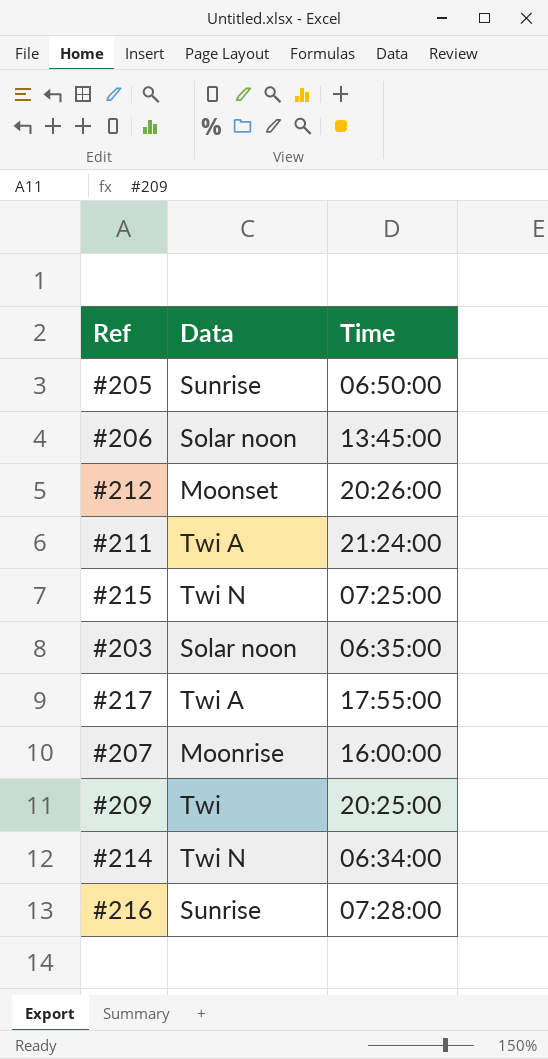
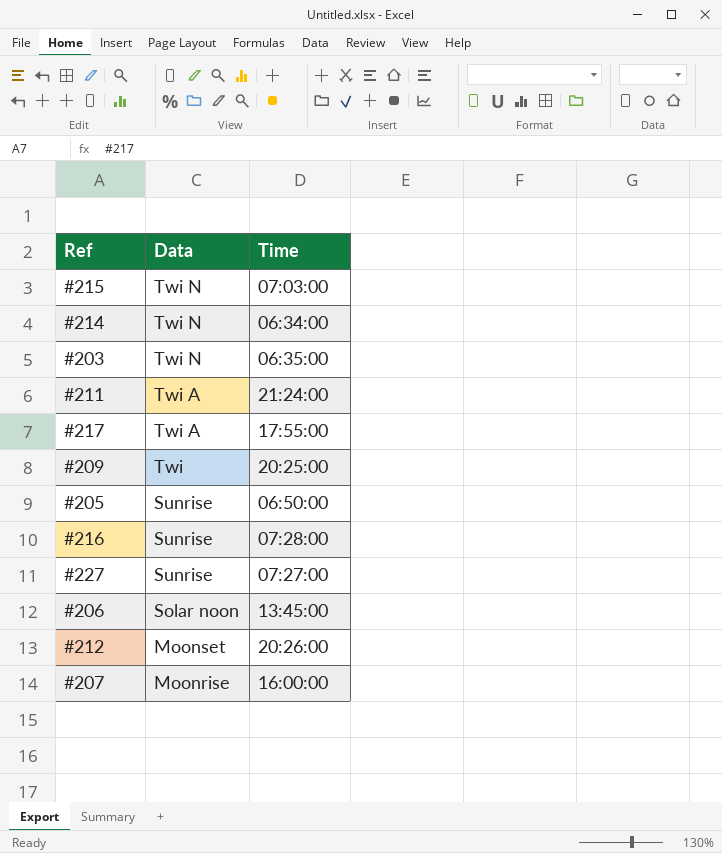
row order: none -> Data descending
#215 | Time: 07:25:00 -> 07:03:00
#203 | Data: Solar noon -> Twi N
row #227: none -> Sunrise | 07:27:00

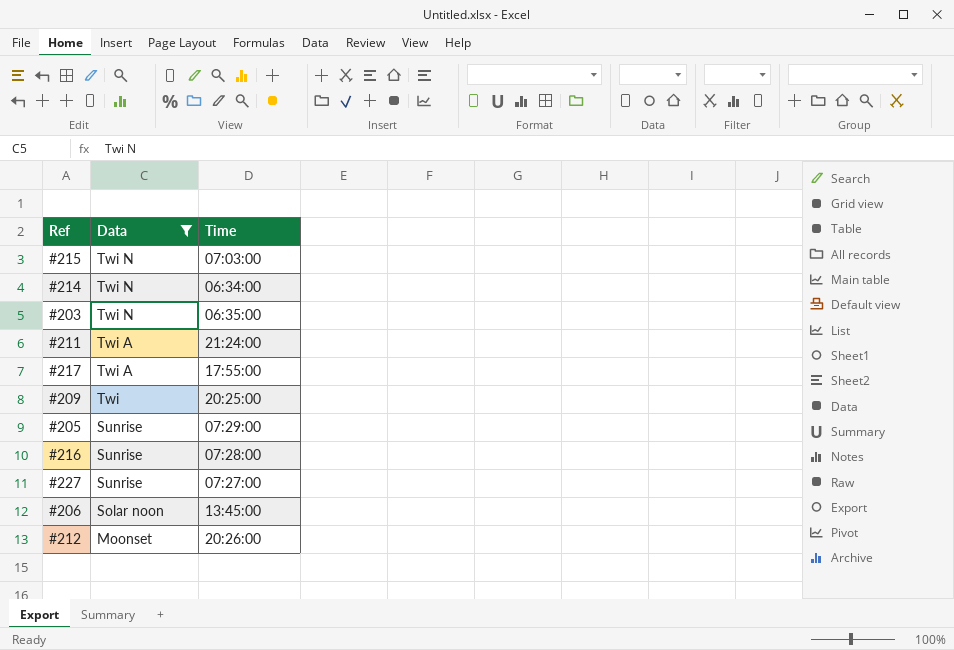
filter: none -> Data != Moonrise
#205 | Time: 06:50:00 -> 07:29:00

